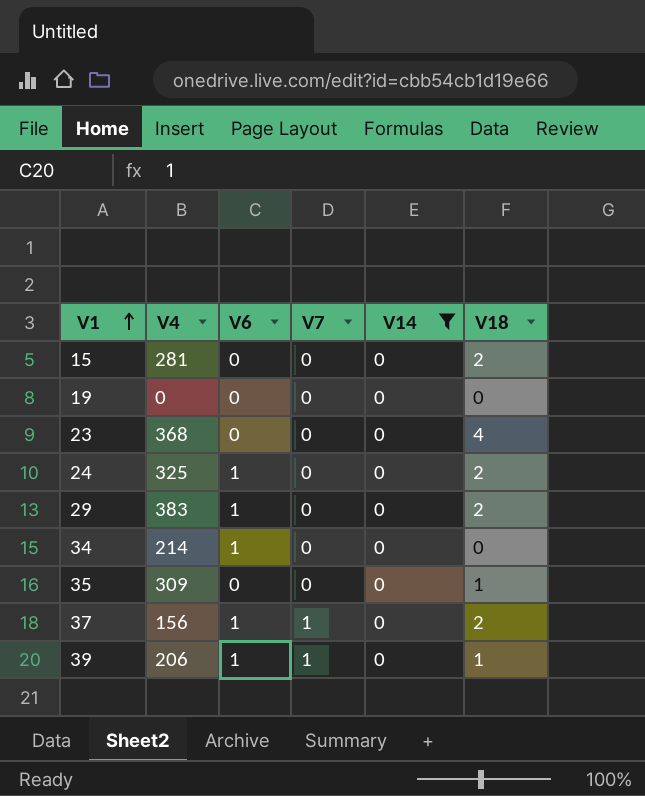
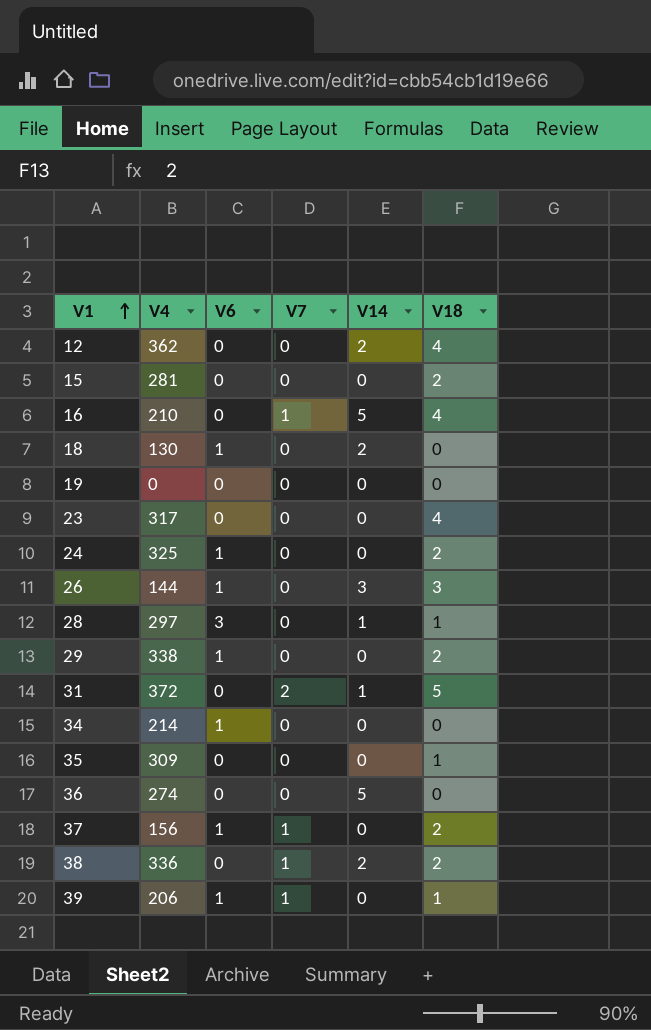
filter: V14 = 0 -> none
23 | V4: 368 -> 317
29 | V4: 383 -> 338

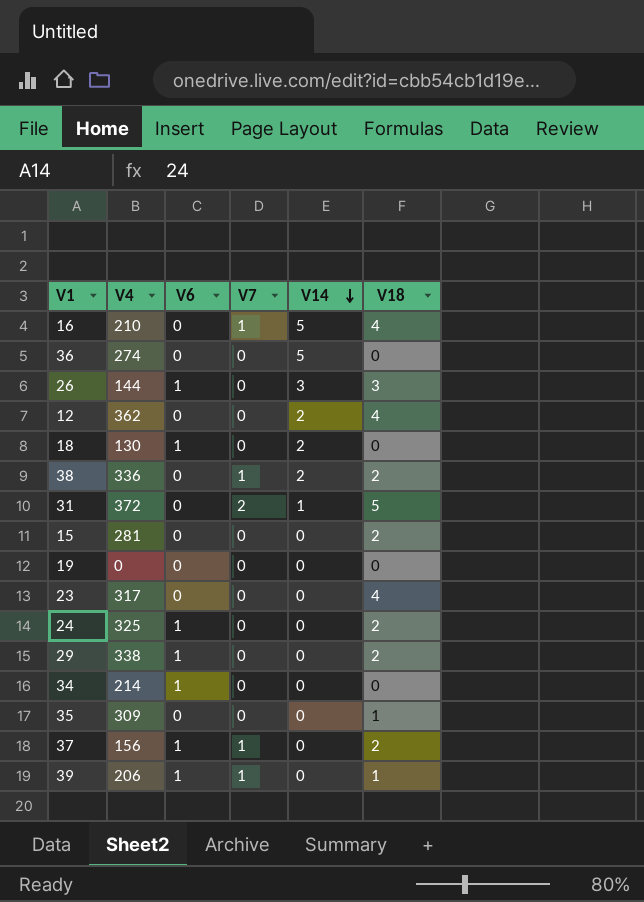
row order: V1 ascending -> V14 descending
row 28: 297 | 3 | 0 | 1 | 1 -> none

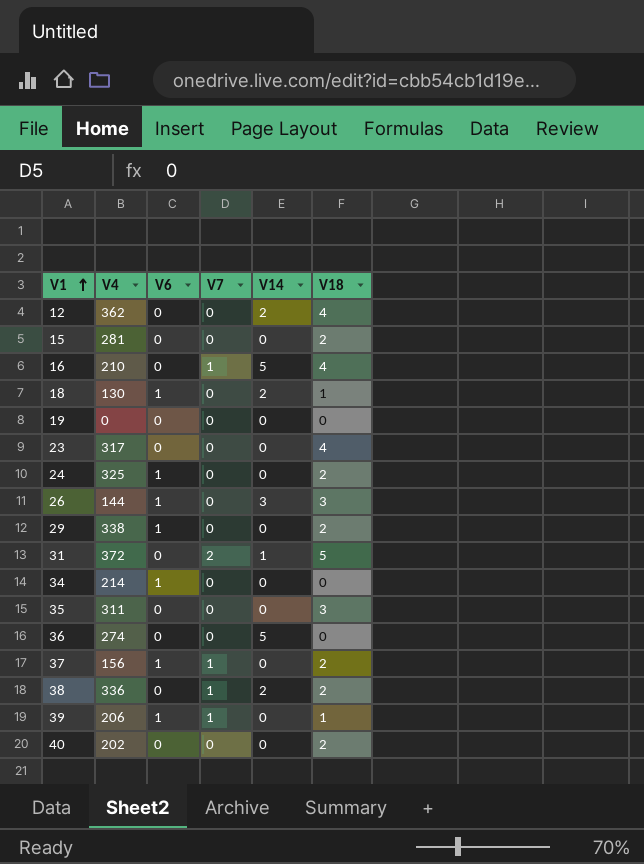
row order: V14 descending -> V1 ascending
18 | V18: 0 -> 1
35 | V4: 309 -> 311
35 | V18: 1 -> 3
row 40: none -> 202 | 0 | 0 | 0 | 2

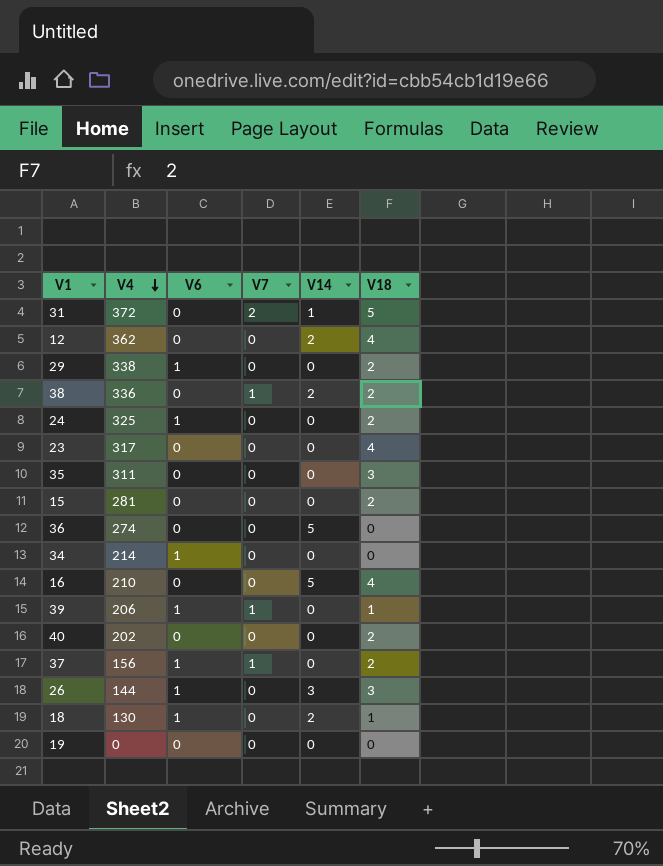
row order: V1 ascending -> V4 descending
16 | V7: 1 -> 0

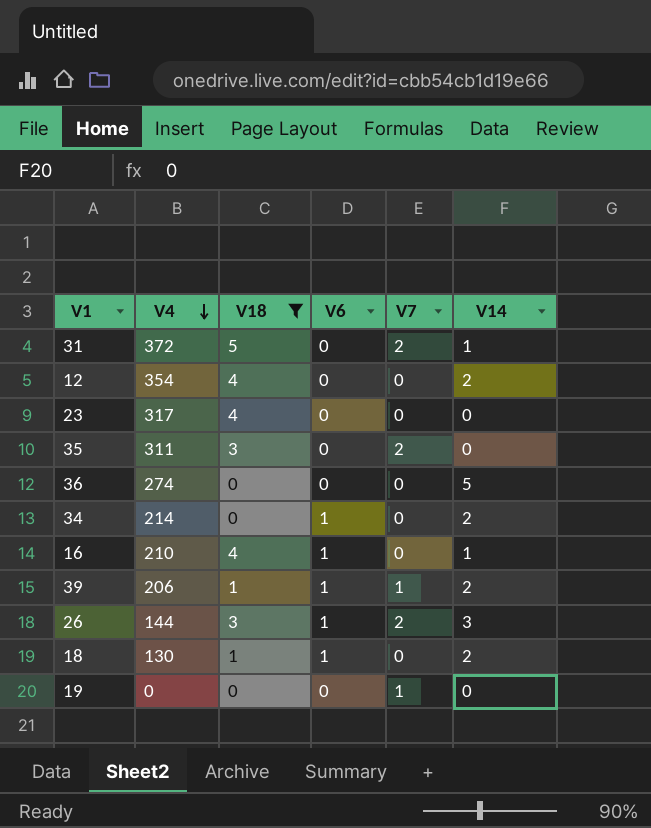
filter: none -> V18 != 2
column V18 | position: 6 -> 3
12 | V4: 362 -> 354
35 | V7: 0 -> 2
34 | V14: 0 -> 2
16 | V6: 0 -> 1
16 | V14: 5 -> 1
39 | V14: 0 -> 2
26 | V7: 0 -> 2
19 | V7: 0 -> 1

